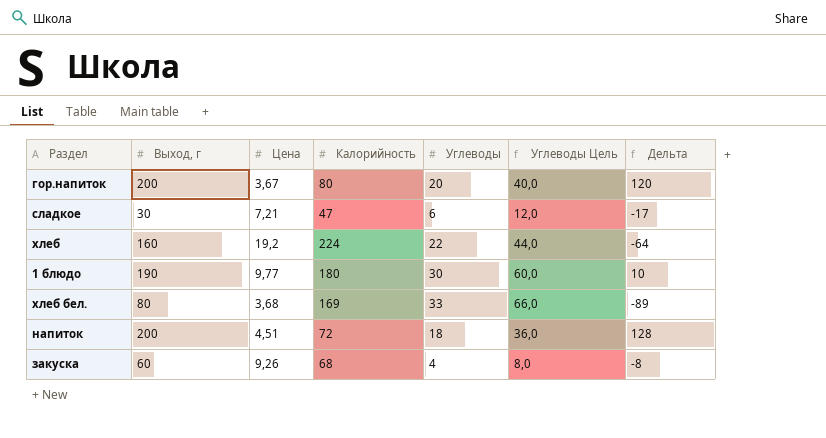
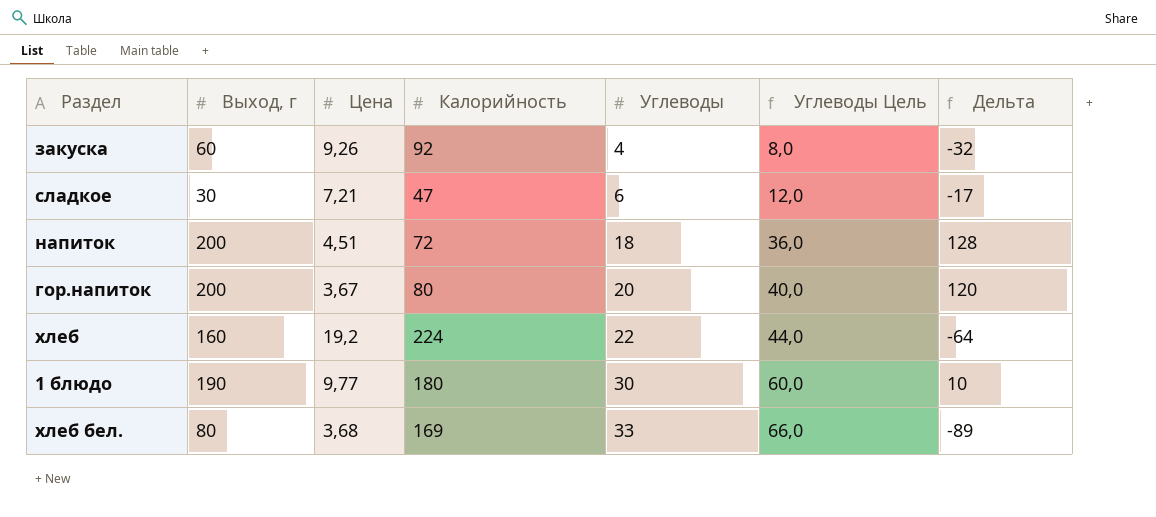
row order: none -> Углеводы ascending
закуска | Калорийность: 68 -> 92
закуска | Дельта: -8 -> -32

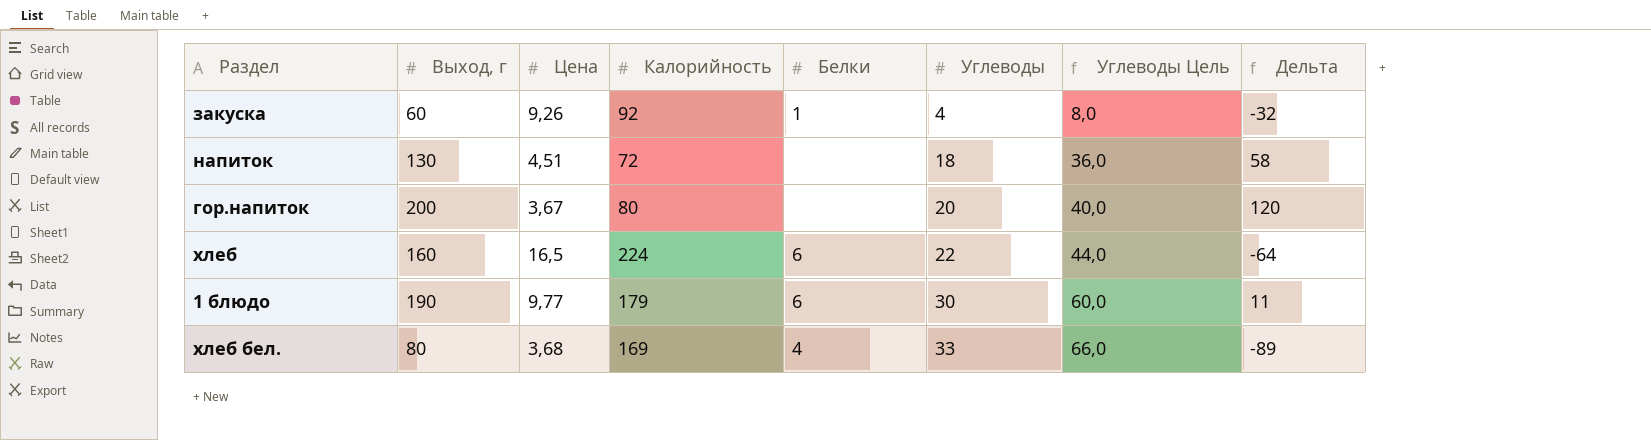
column Белки | position: none -> 5
row сладкое: 30 | 7,21 | 47 | 6 | 12,0 | -17 -> none
напиток | Выход, г: 200 -> 130
напиток | Дельта: 128 -> 58
хлеб | Цена: 19,2 -> 16,5
1 блюдо | Калорийность: 180 -> 179
1 блюдо | Дельта: 10 -> 11

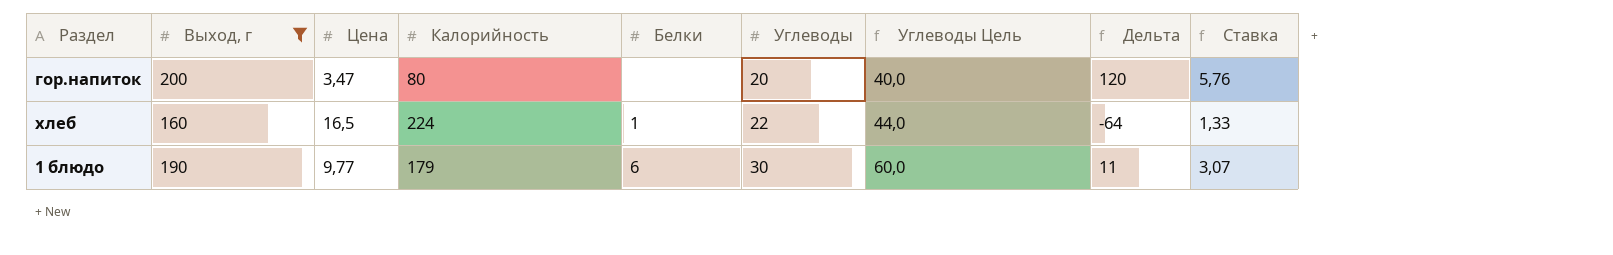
filter: none -> Выход, г >= 160
column Ставка | formula: none -> [Углеводы] / [Цена]
гор.напиток | Цена: 3,67 -> 3,47
хлеб | Белки: 6 -> 1

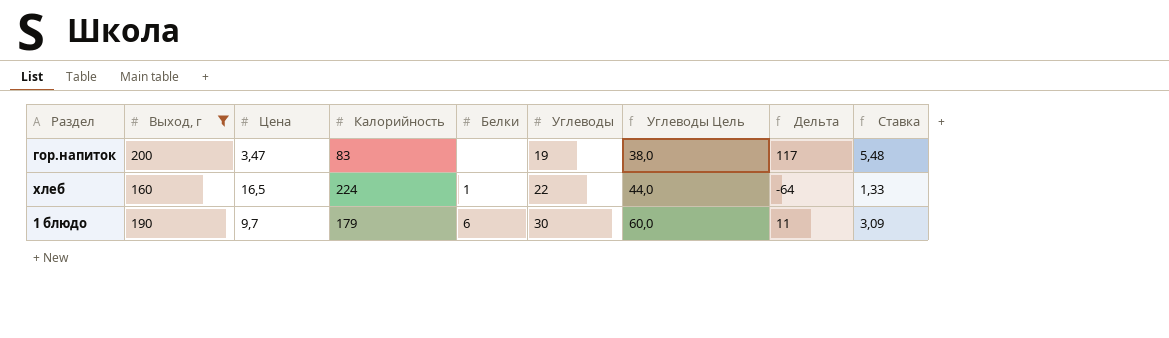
гор.напиток | Калорийность: 80 -> 83
гор.напиток | Углеводы: 20 -> 19
гор.напиток | Углеводы Цель: 40,0 -> 38,0
гор.напиток | Дельта: 120 -> 117
гор.напиток | Ставка: 5,76 -> 5,48
1 блюдо | Цена: 9,77 -> 9,7
1 блюдо | Ставка: 3,07 -> 3,09

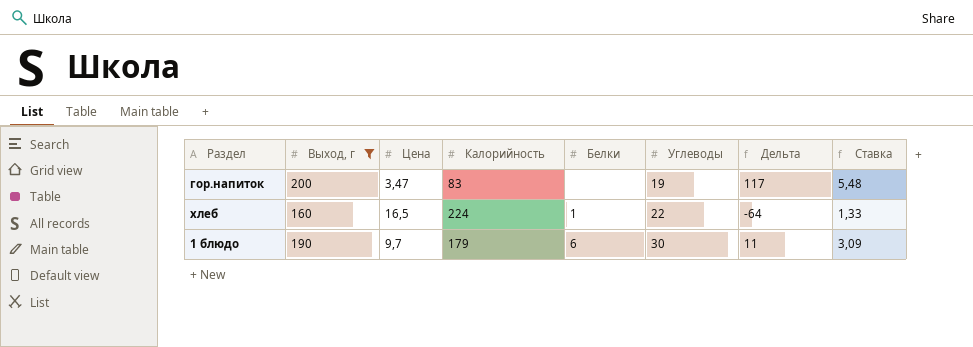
column Углеводы Цель | formula: [Углеводы] * 2 -> none

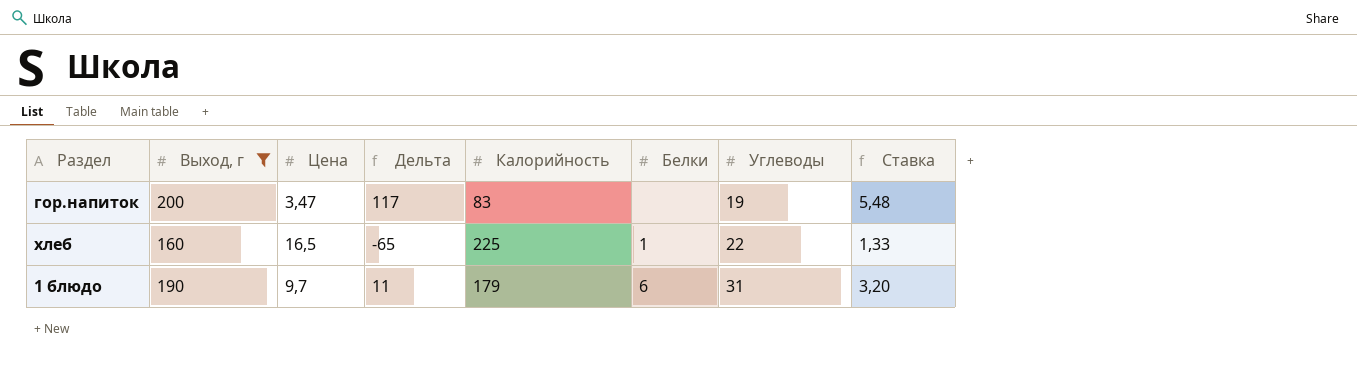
column Дельта | position: 7 -> 4
хлеб | Дельта: -64 -> -65
хлеб | Калорийность: 224 -> 225
1 блюдо | Углеводы: 30 -> 31
1 блюдо | Ставка: 3,09 -> 3,20

